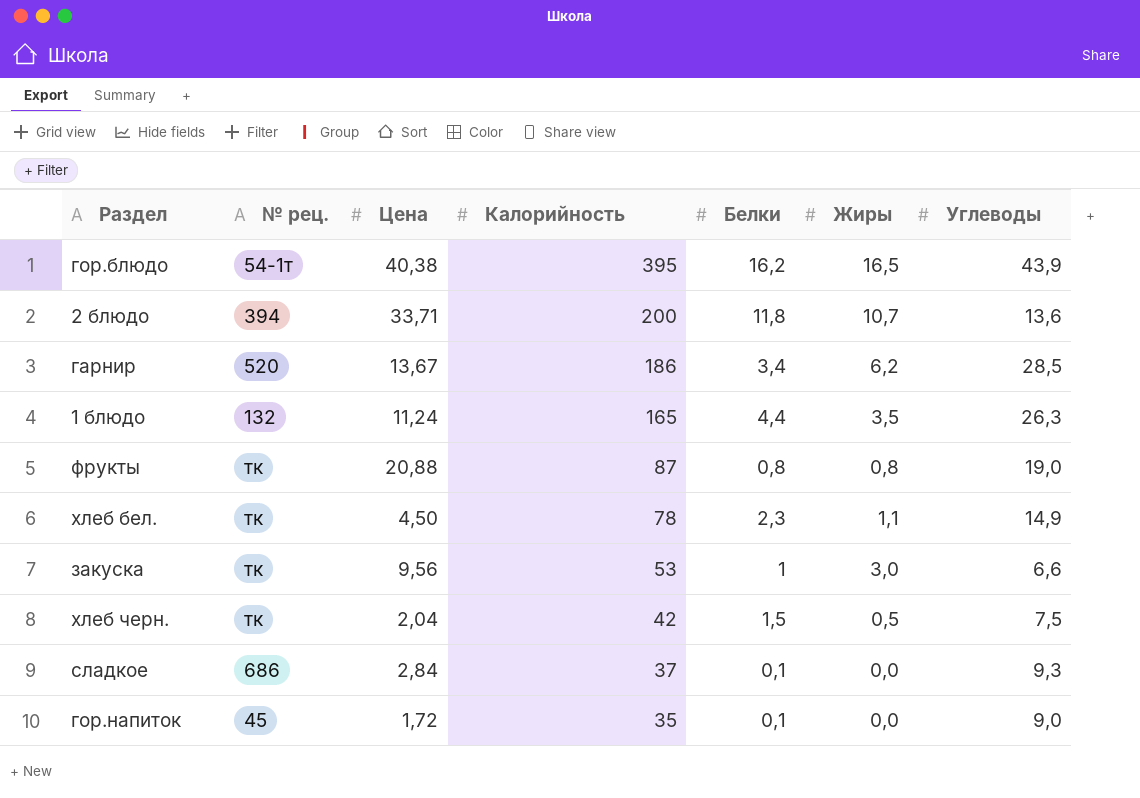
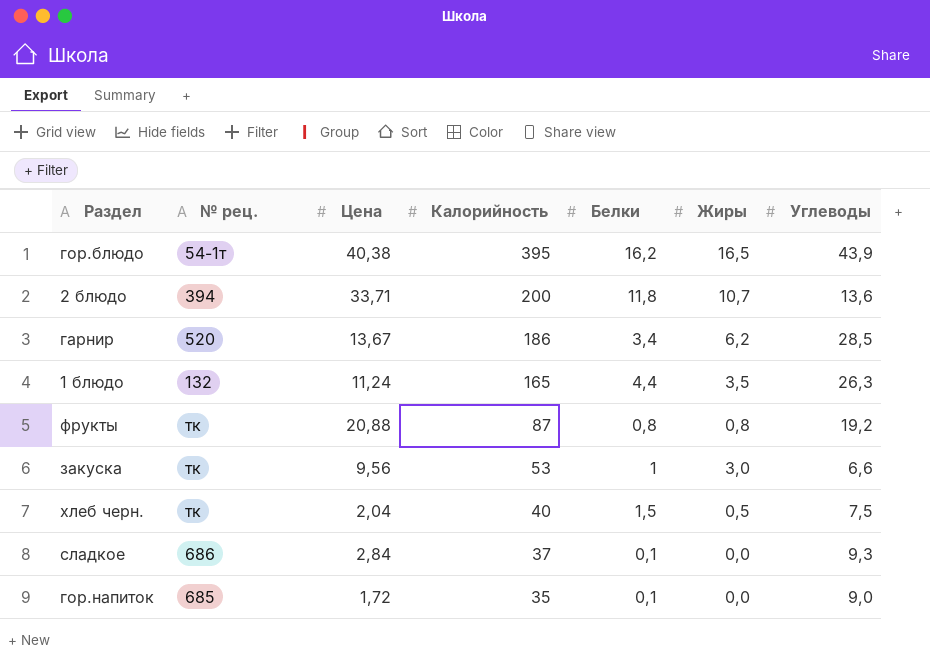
row хлеб бел.: тк | 4,50 | 78 | 2,3 | 1,1 | 14,9 -> none
фрукты | Углеводы: 19,0 -> 19,2
хлеб черн. | Калорийность: 42 -> 40
гор.напиток | № рец.: 45 -> 685

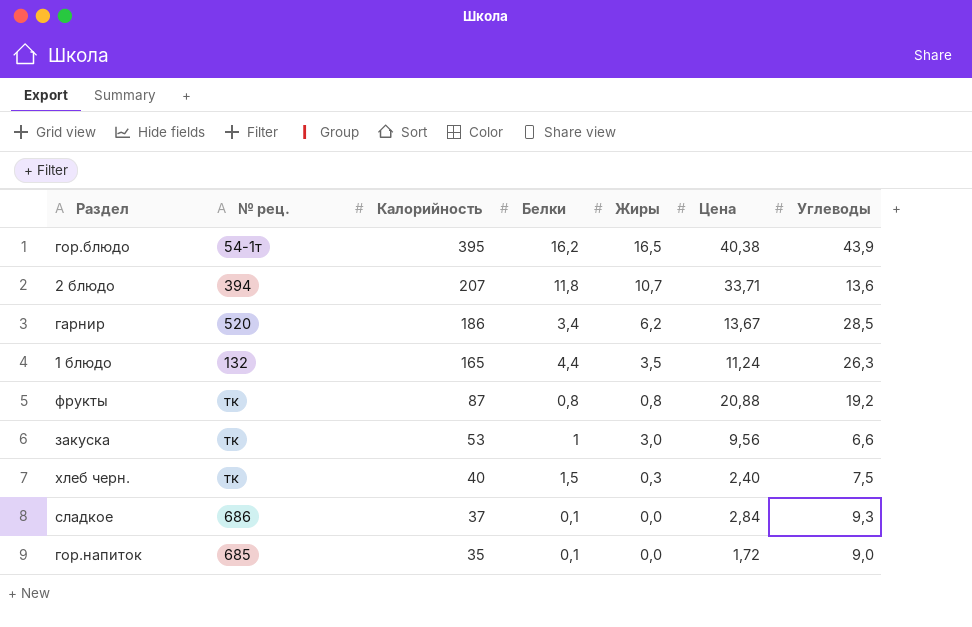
column Цена | position: 3 -> 6
2 блюдо | Калорийность: 200 -> 207
хлеб черн. | Жиры: 0,5 -> 0,3
хлеб черн. | Цена: 2,04 -> 2,40

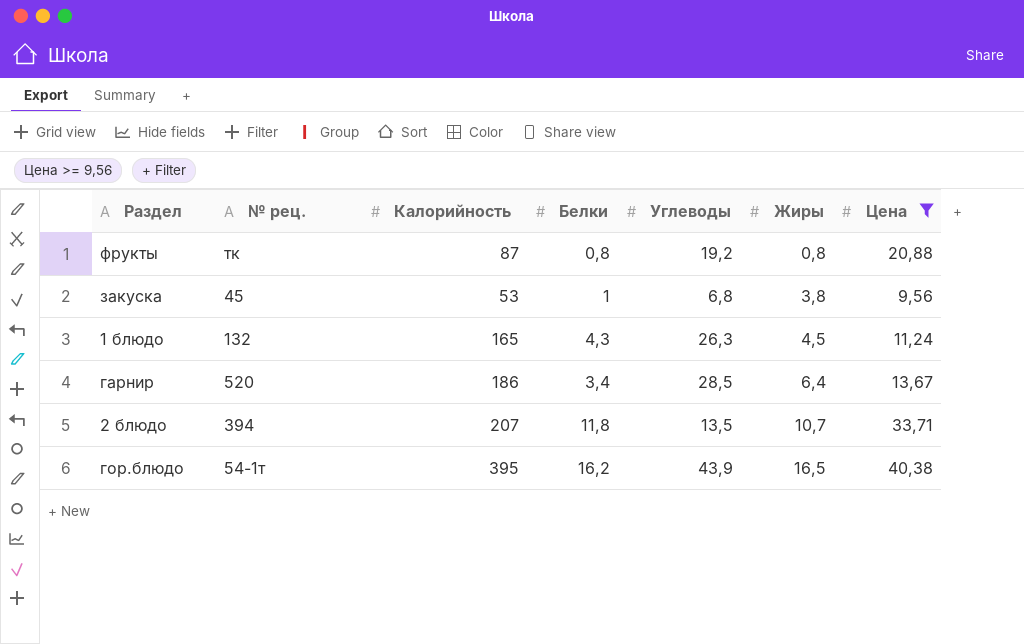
filter: none -> Цена >= 9,56
row order: Калорийность descending -> Жиры ascending
column Углеводы | position: 7 -> 5
закуска | № рец.: тк -> 45
закуска | Углеводы: 6,6 -> 6,8
закуска | Жиры: 3,0 -> 3,8
1 блюдо | Белки: 4,4 -> 4,3
1 блюдо | Жиры: 3,5 -> 4,5
гарнир | Жиры: 6,2 -> 6,4
2 блюдо | Углеводы: 13,6 -> 13,5

